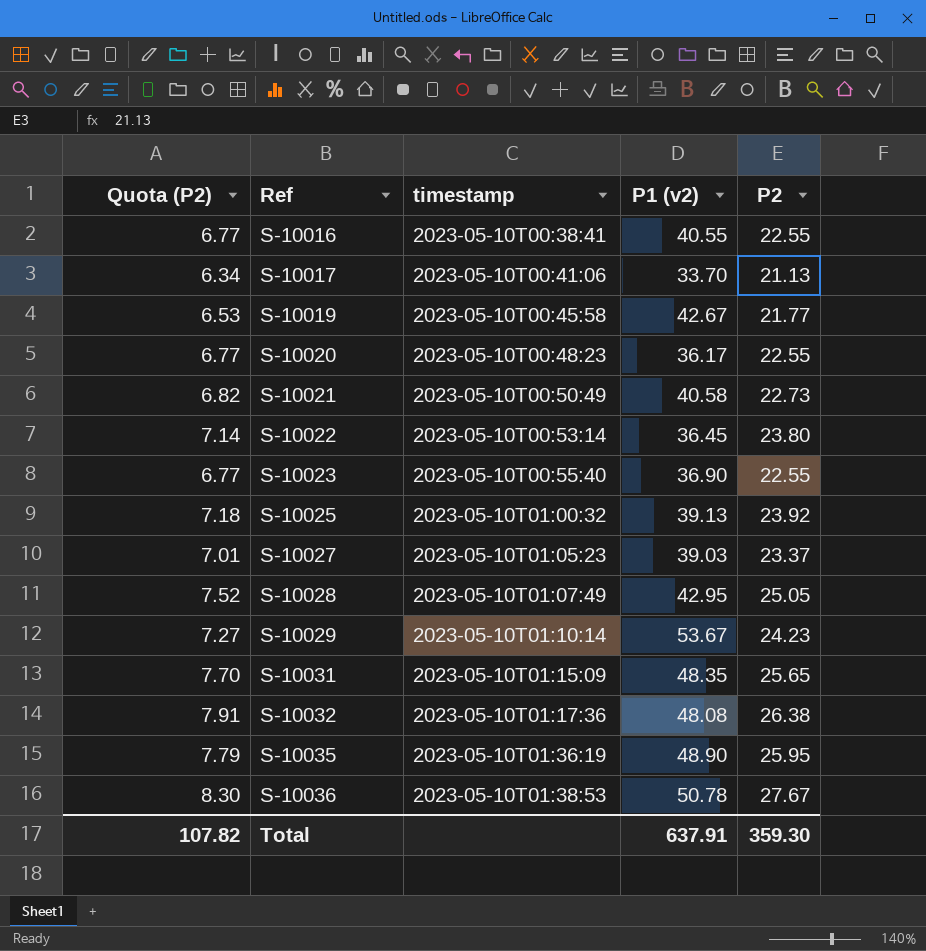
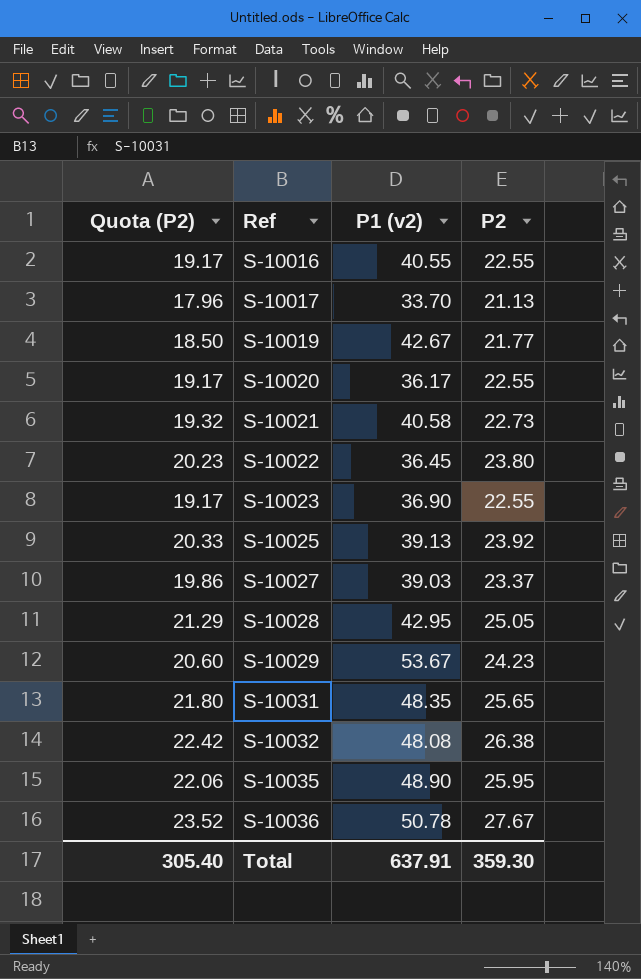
column timestamp | position: 3 -> none
column Quota (P2) | formula: [P2] * 0.3 -> [P2] * 0.85
Total | Quota (P2): 107.82 -> 305.40

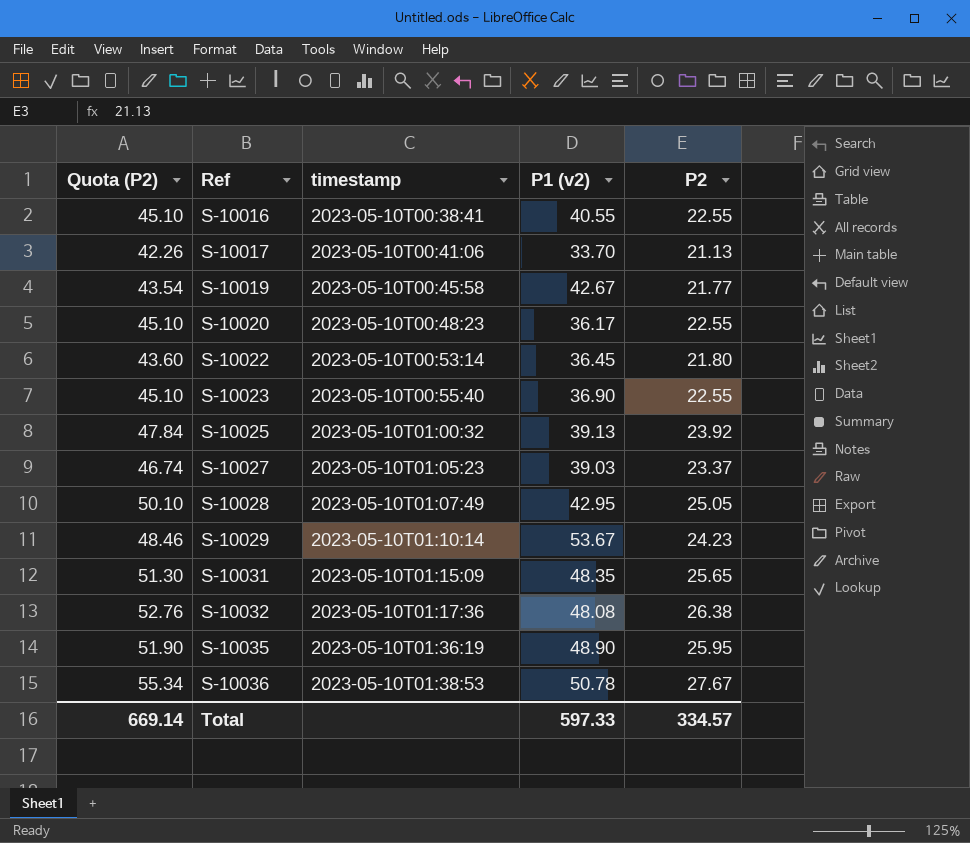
column Quota (P2) | formula: [P2] * 0.85 -> [P2] * 2
column timestamp | position: none -> 3
row S-10021: 19.32 | 40.58 | 22.73 -> none
S-10022 | P2: 23.80 -> 21.80
Total | Quota (P2): 305.40 -> 669.14
Total | P1 (v2): 637.91 -> 597.33
Total | P2: 359.30 -> 334.57

